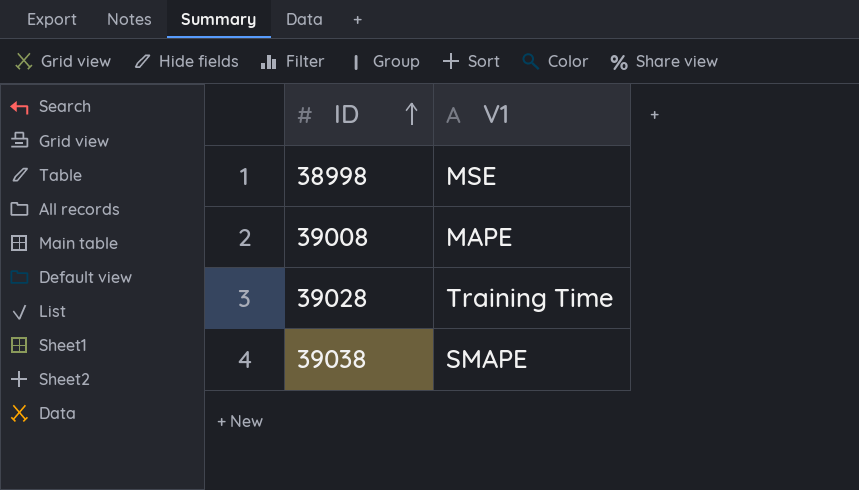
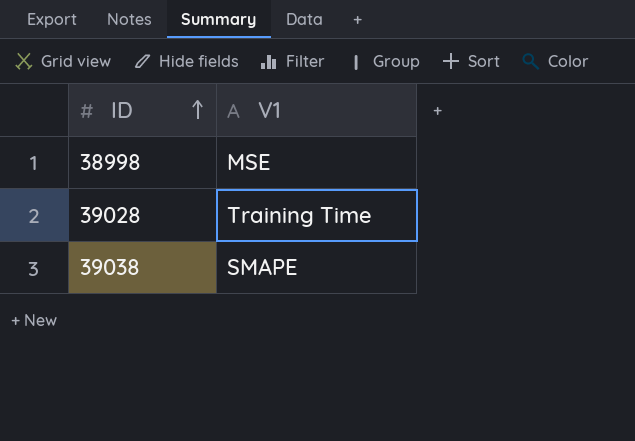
row 39008: MAPE -> none

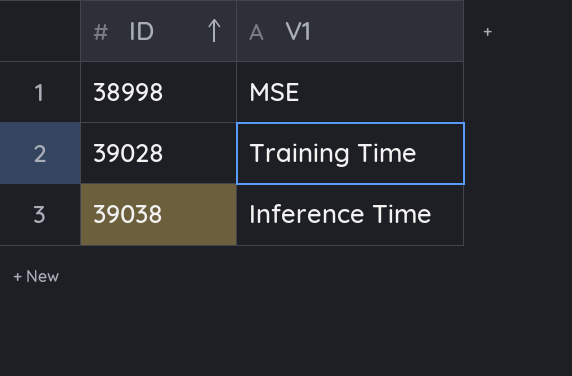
39038 | V1: SMAPE -> Inference Time

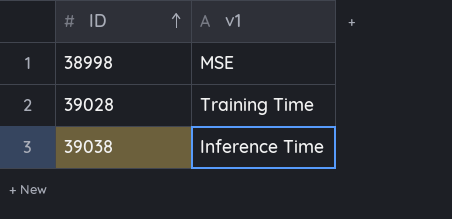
column name: V1 -> v1

